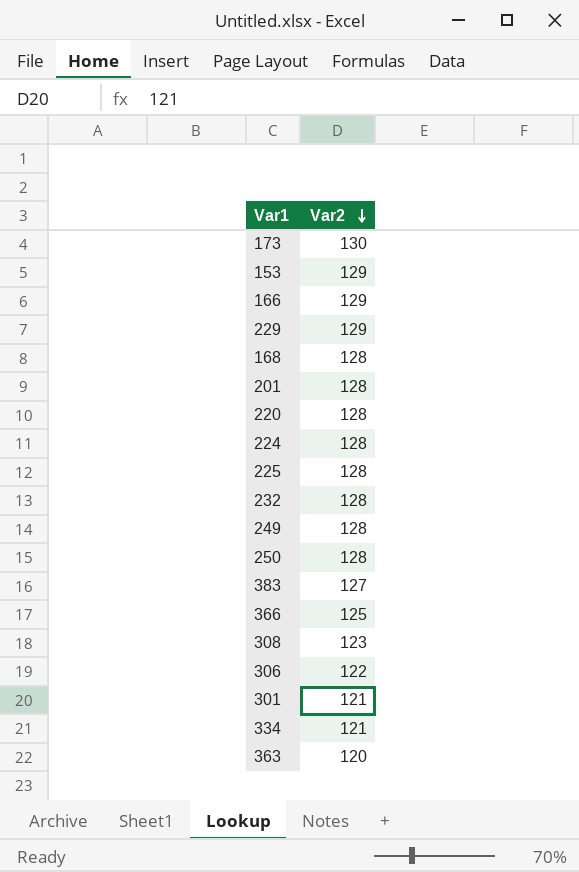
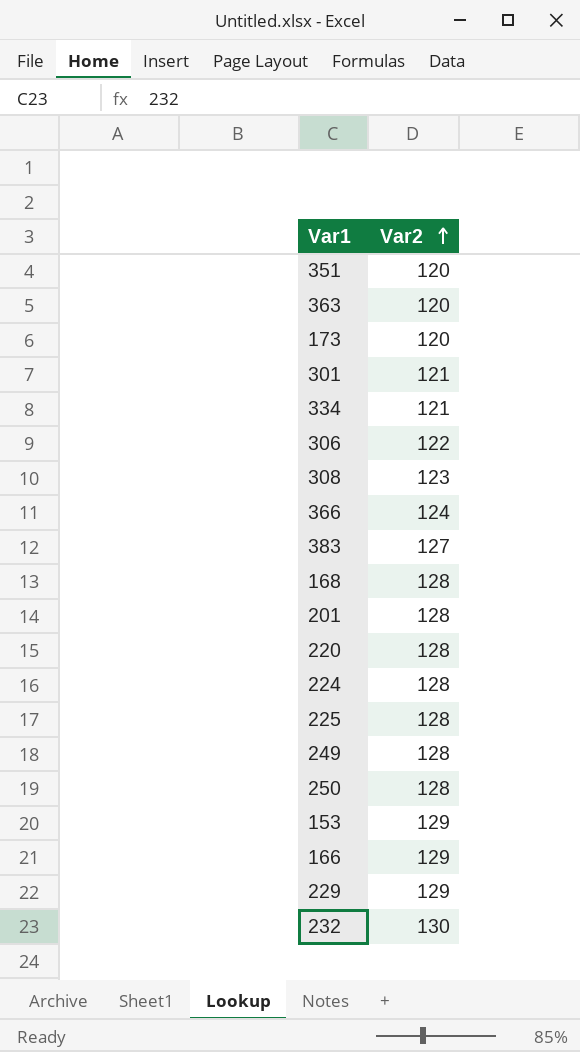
row order: Var2 descending -> Var2 ascending
row 351: none -> 120
173 | Var2: 130 -> 120
366 | Var2: 125 -> 124
232 | Var2: 128 -> 130

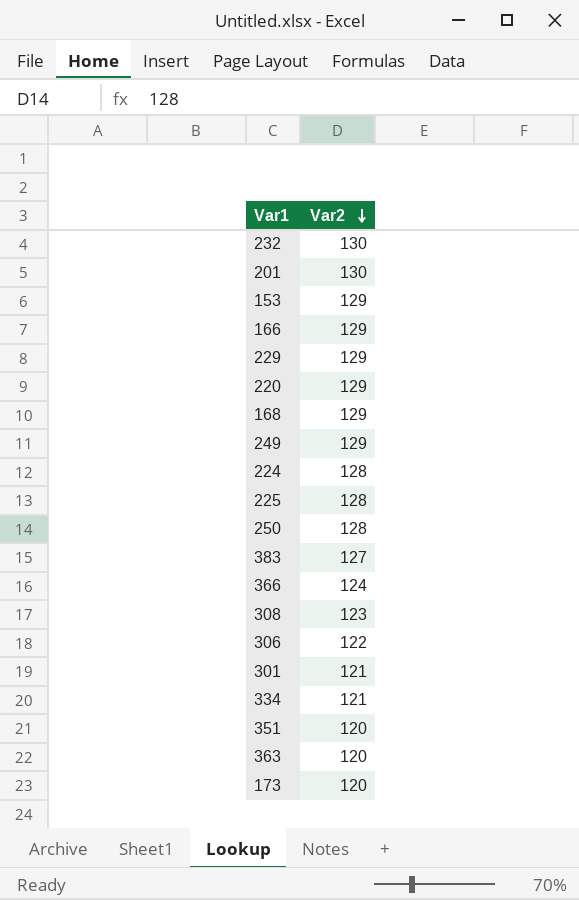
row order: Var2 ascending -> Var2 descending
201 | Var2: 128 -> 130
220 | Var2: 128 -> 129
168 | Var2: 128 -> 129
249 | Var2: 128 -> 129

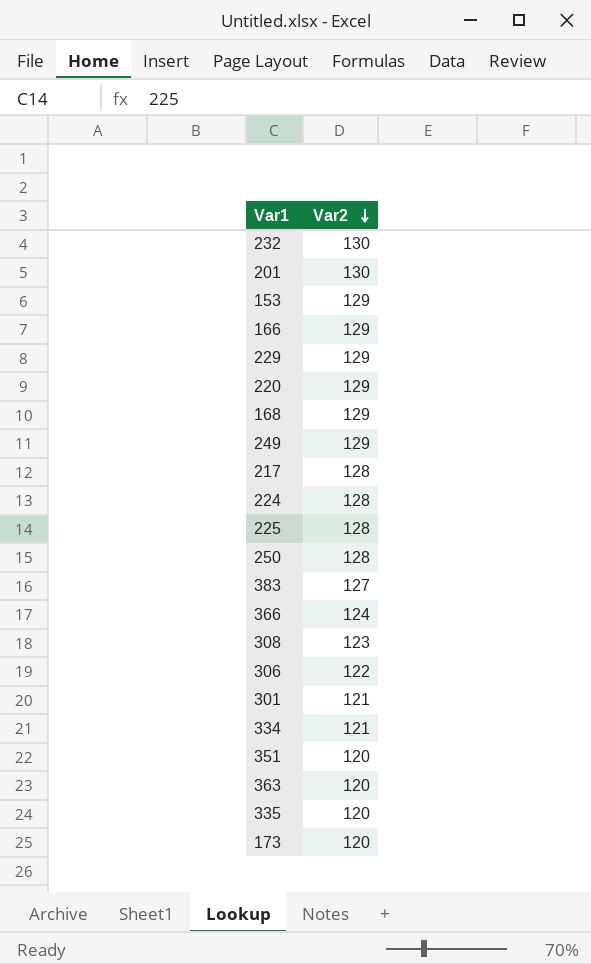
row 217: none -> 128
row 335: none -> 120

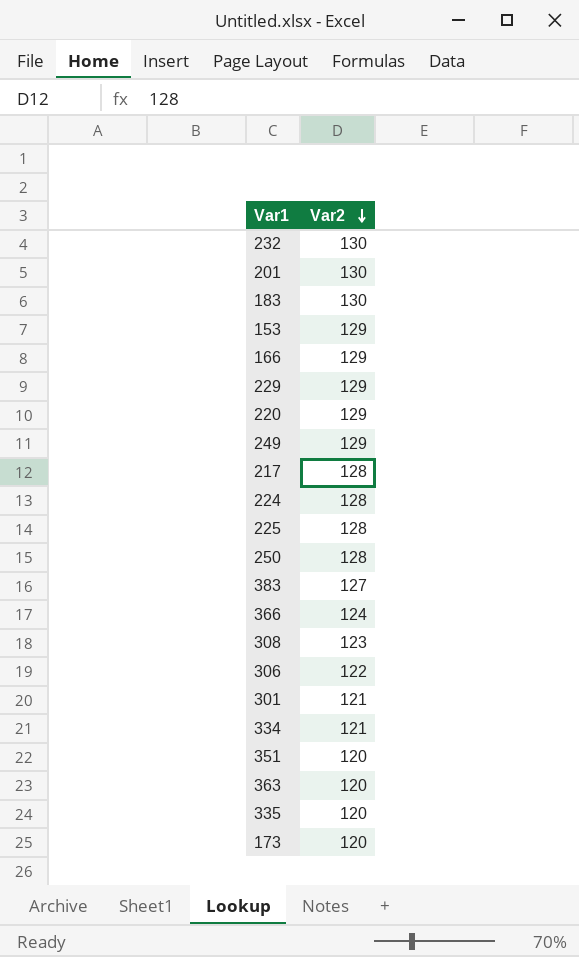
row 168: 129 -> none
row 183: none -> 130

